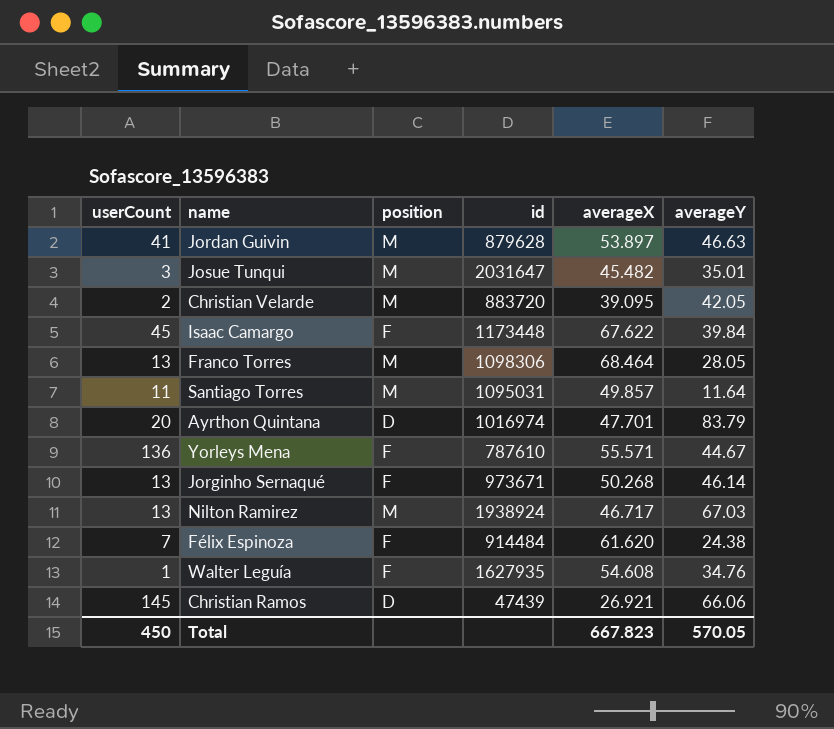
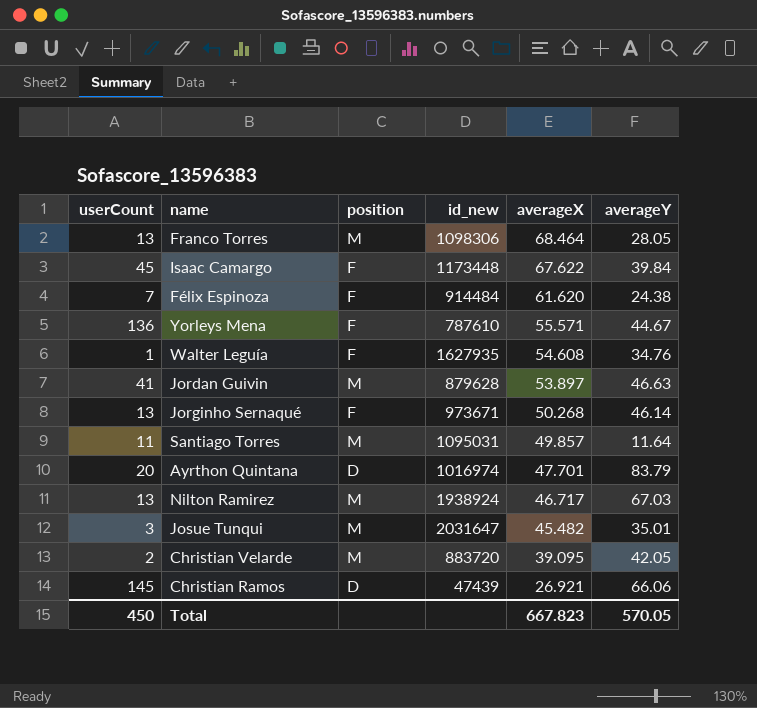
row order: none -> averageX descending
column name: id -> id_new

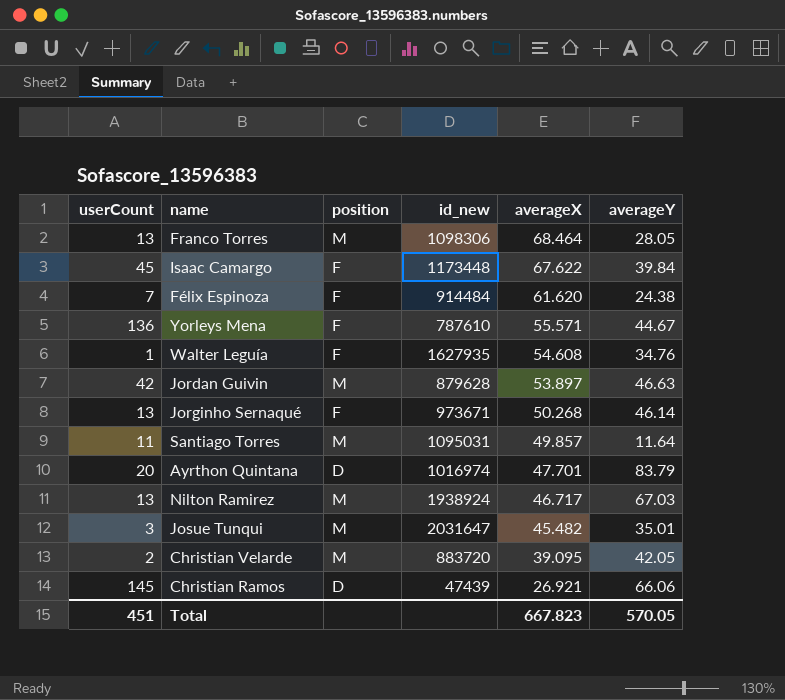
Jordan Guivin | userCount: 41 -> 42
Total | userCount: 450 -> 451

